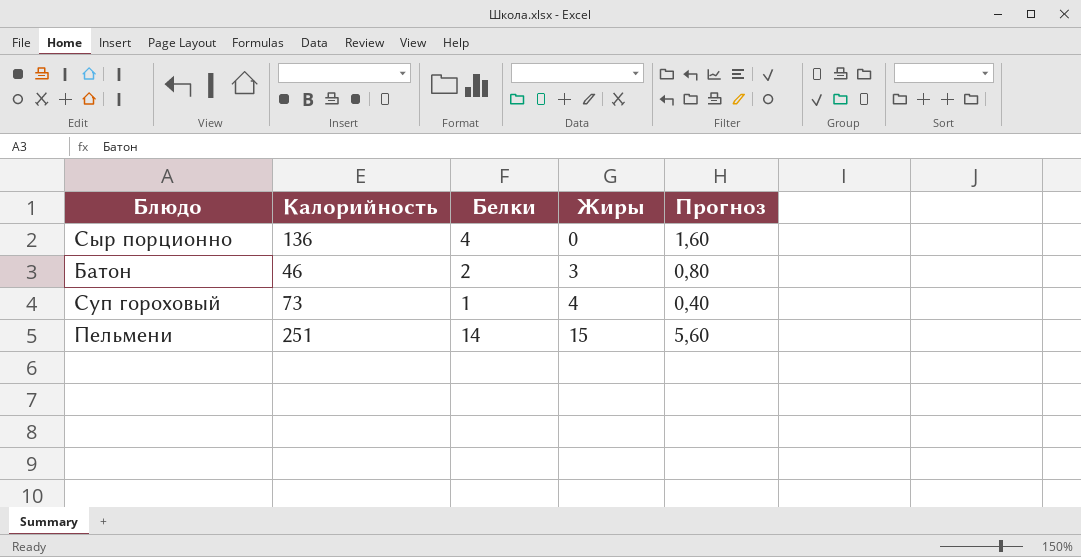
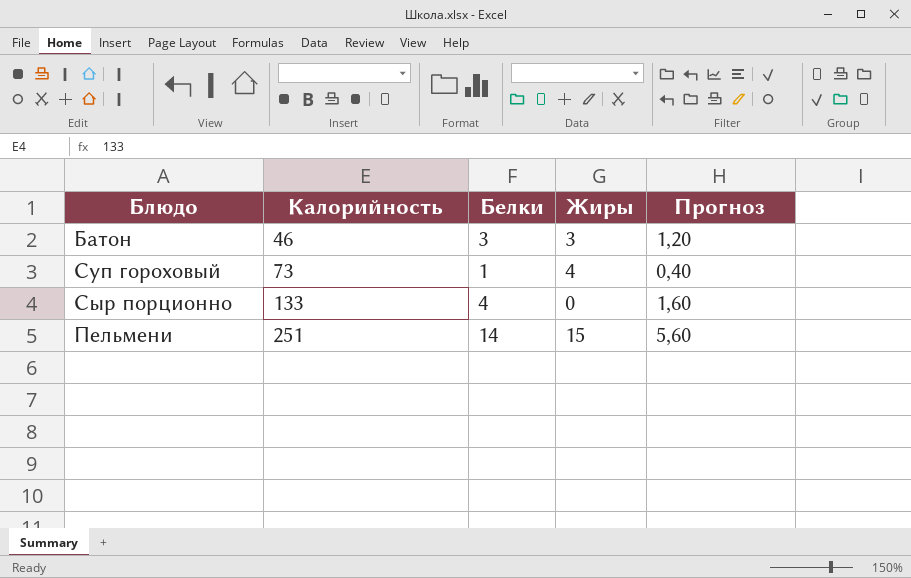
row order: Жиры ascending -> Калорийность ascending
Батон | Белки: 2 -> 3
Батон | Прогноз: 0,80 -> 1,20
Сыр порционно | Калорийность: 136 -> 133

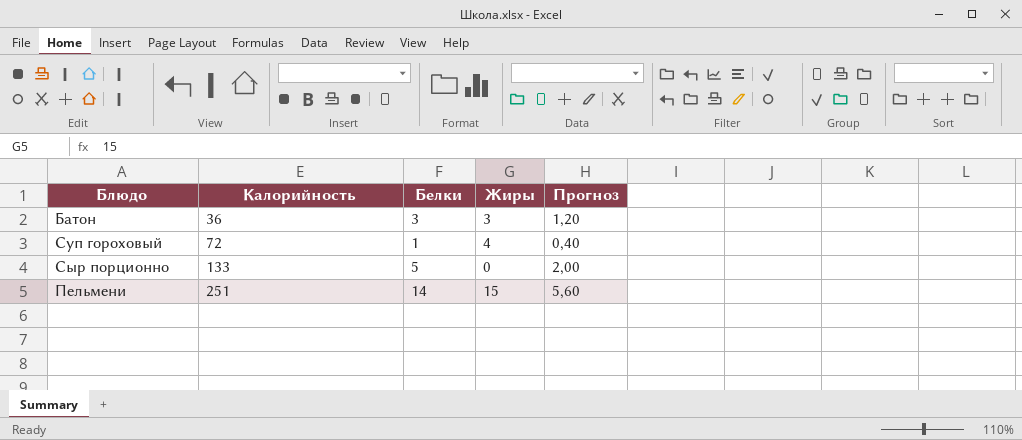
Батон | Калорийность: 46 -> 36
Суп гороховый | Калорийность: 73 -> 72
Сыр порционно | Белки: 4 -> 5
Сыр порционно | Прогноз: 1,60 -> 2,00

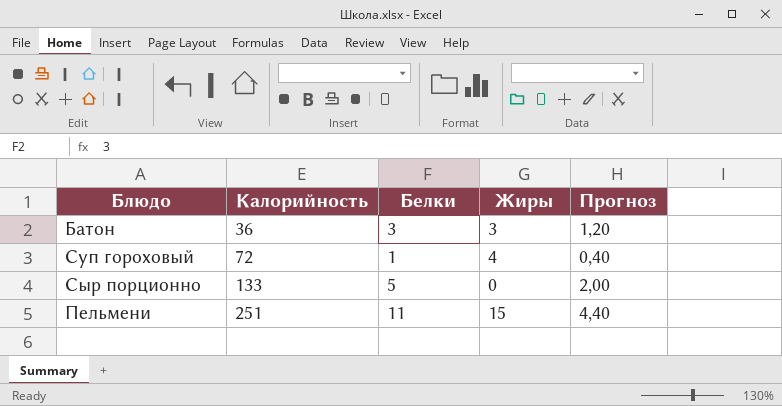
Пельмени | Белки: 14 -> 11
Пельмени | Прогноз: 5,60 -> 4,40

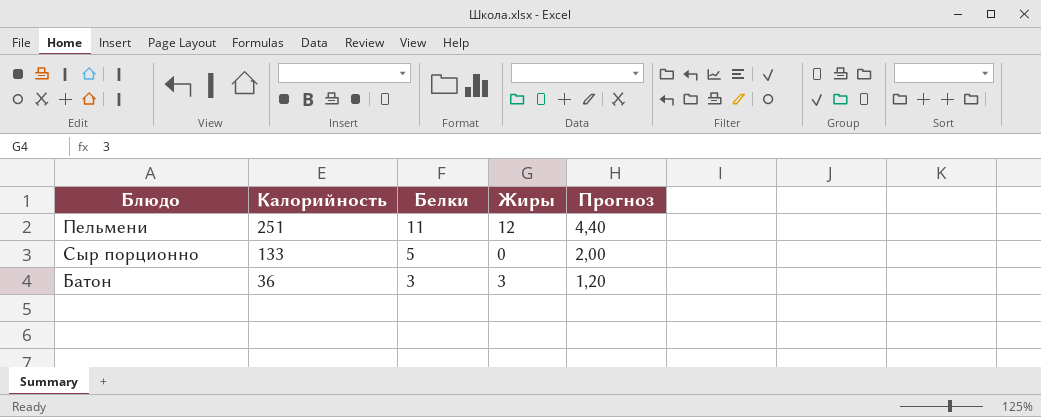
row order: Калорийность ascending -> Калорийность descending
row Суп гороховый: 72 | 1 | 4 | 0,40 -> none
Пельмени | Жиры: 15 -> 12

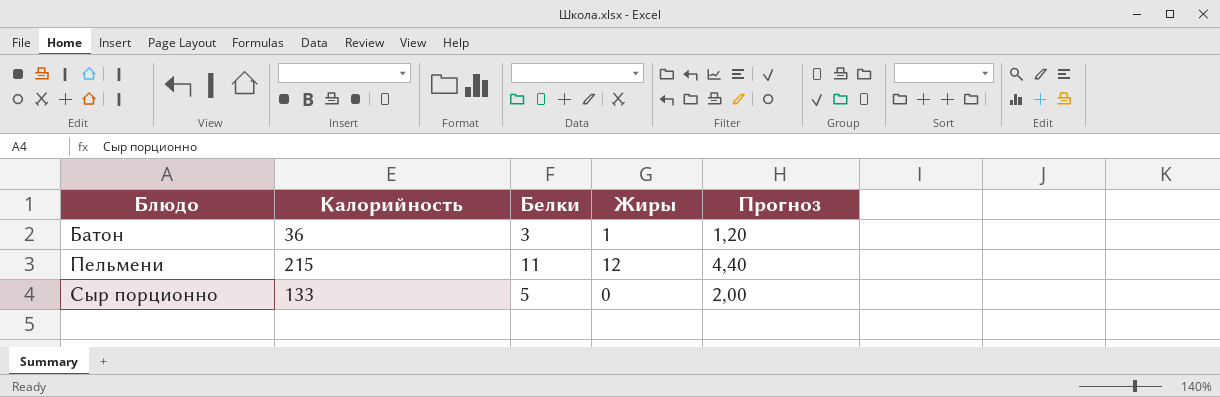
row order: Калорийность descending -> Блюдо ascending
Батон | Жиры: 3 -> 1
Пельмени | Калорийность: 251 -> 215

